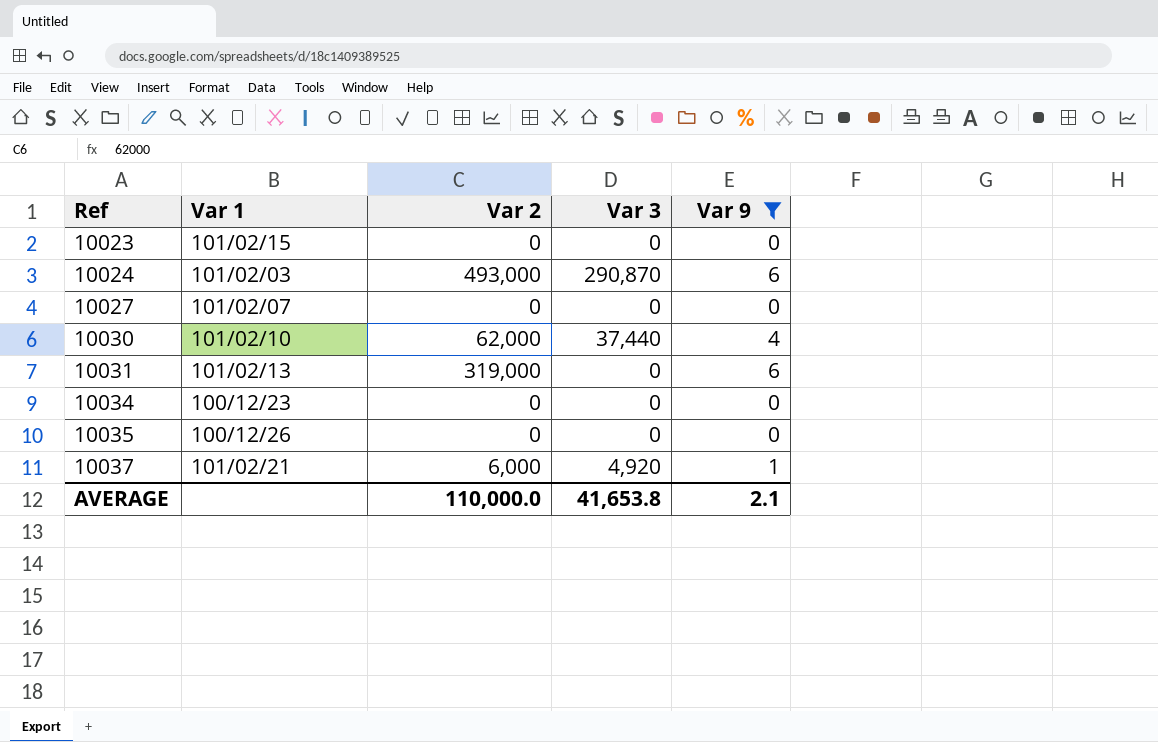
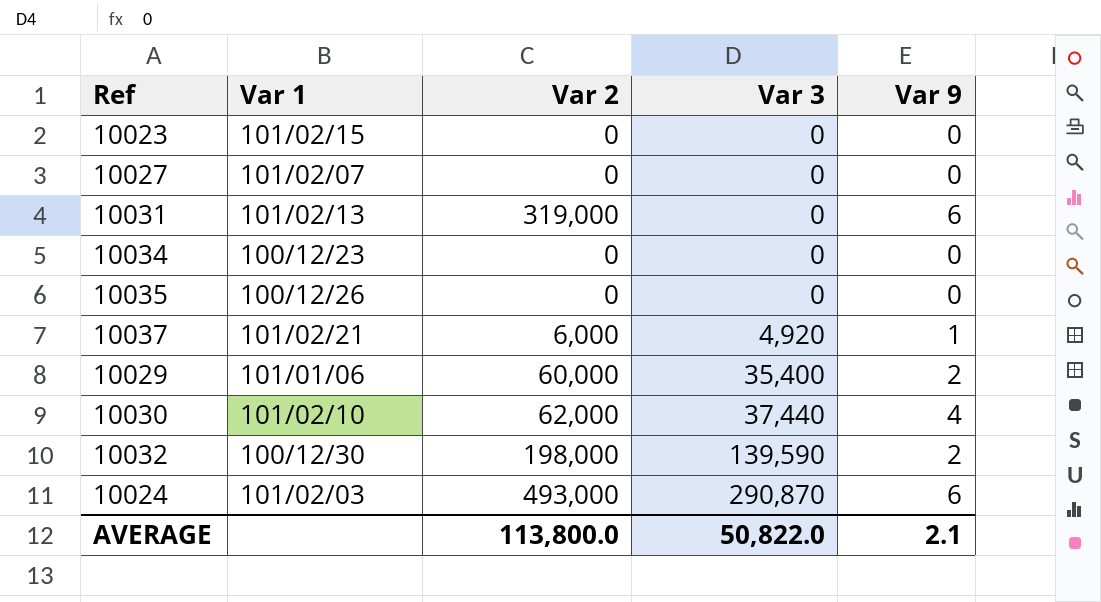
filter: Var 9 != 2 -> none
row order: Ref ascending -> Var 3 ascending
AVERAGE | Var 2: 110,000.0 -> 113,800.0
AVERAGE | Var 3: 41,653.8 -> 50,822.0

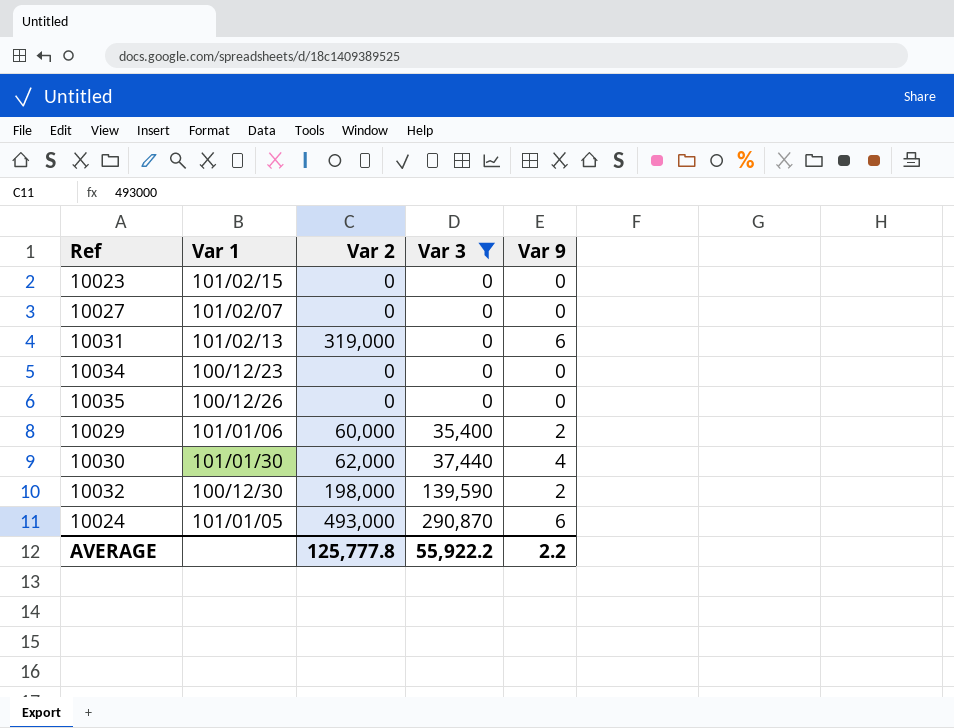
filter: none -> Var 3 != 4,920
10030 | Var 1: 101/02/10 -> 101/01/30
10024 | Var 1: 101/02/03 -> 101/01/05
AVERAGE | Var 2: 113,800.0 -> 125,777.8
AVERAGE | Var 3: 50,822.0 -> 55,922.2
AVERAGE | Var 9: 2.1 -> 2.2

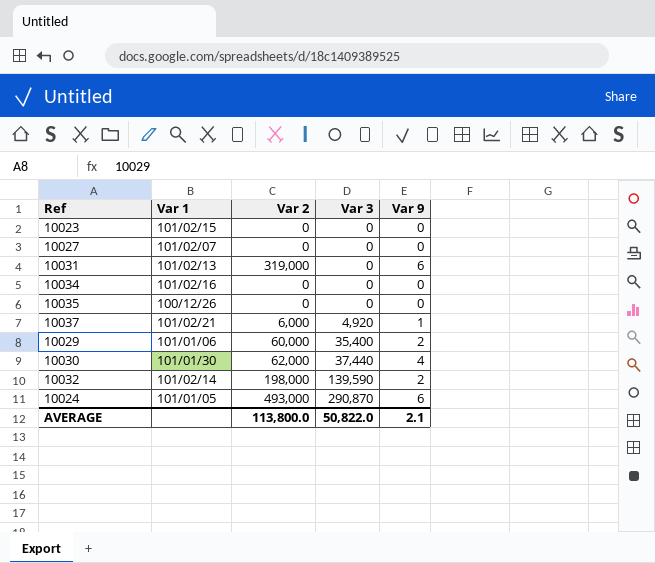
filter: Var 3 != 4,920 -> none
10034 | Var 1: 100/12/23 -> 101/02/16
10032 | Var 1: 100/12/30 -> 101/02/14
AVERAGE | Var 2: 125,777.8 -> 113,800.0
AVERAGE | Var 3: 55,922.2 -> 50,822.0
AVERAGE | Var 9: 2.2 -> 2.1

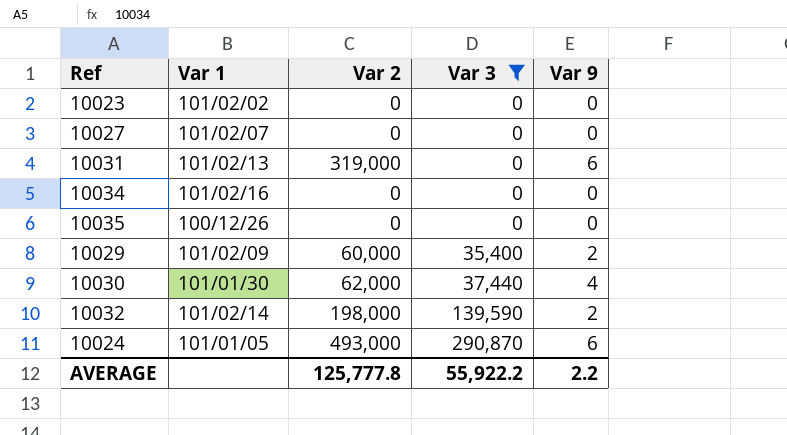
filter: none -> Var 3 != 4,920
10023 | Var 1: 101/02/15 -> 101/02/02
10029 | Var 1: 101/01/06 -> 101/02/09
AVERAGE | Var 2: 113,800.0 -> 125,777.8
AVERAGE | Var 3: 50,822.0 -> 55,922.2
AVERAGE | Var 9: 2.1 -> 2.2

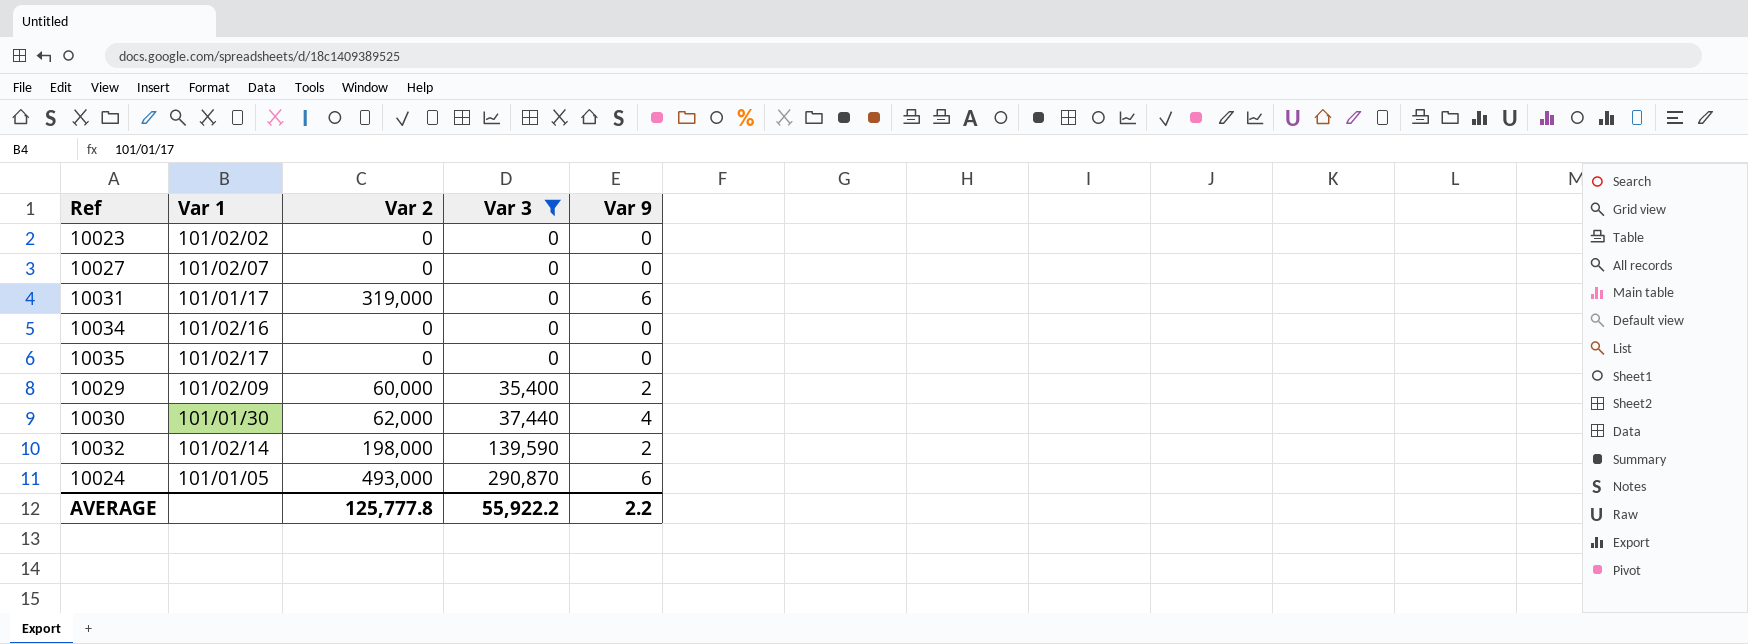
10031 | Var 1: 101/02/13 -> 101/01/17
10035 | Var 1: 100/12/26 -> 101/02/17

